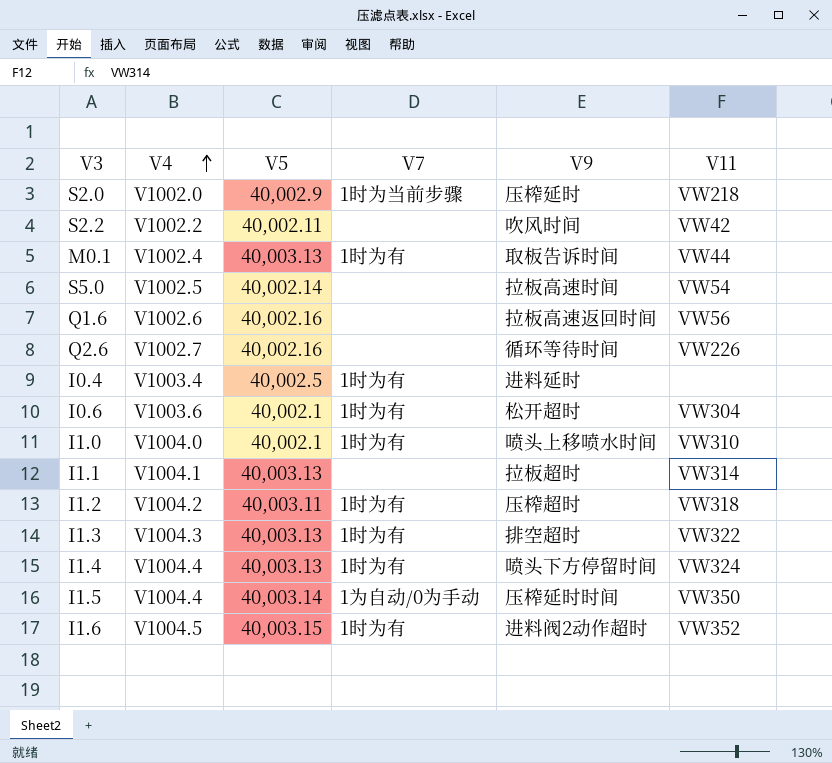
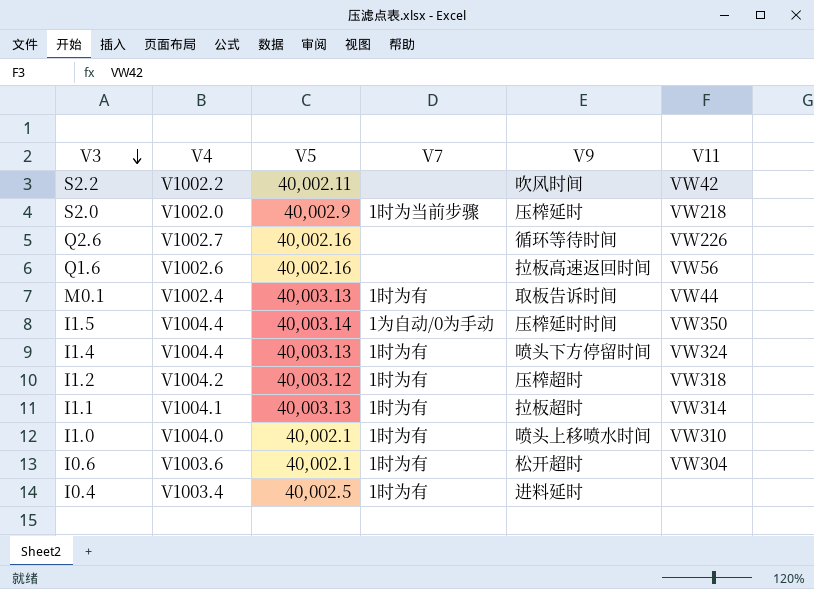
row order: V4 ascending -> V3 descending
row S5.0: V1002.5 | 40,002.14 | none | 拉板高速时间 | VW54 -> none
row I1.3: V1004.3 | 40,003.13 | 1时为有 | 排空超时 | VW322 -> none
row I1.6: V1004.5 | 40,003.15 | 1时为有 | 进料阀2动作超时 | VW352 -> none
I1.2 | V5: 40,003.11 -> 40,003.12
I1.1 | V7: none -> 1时为有

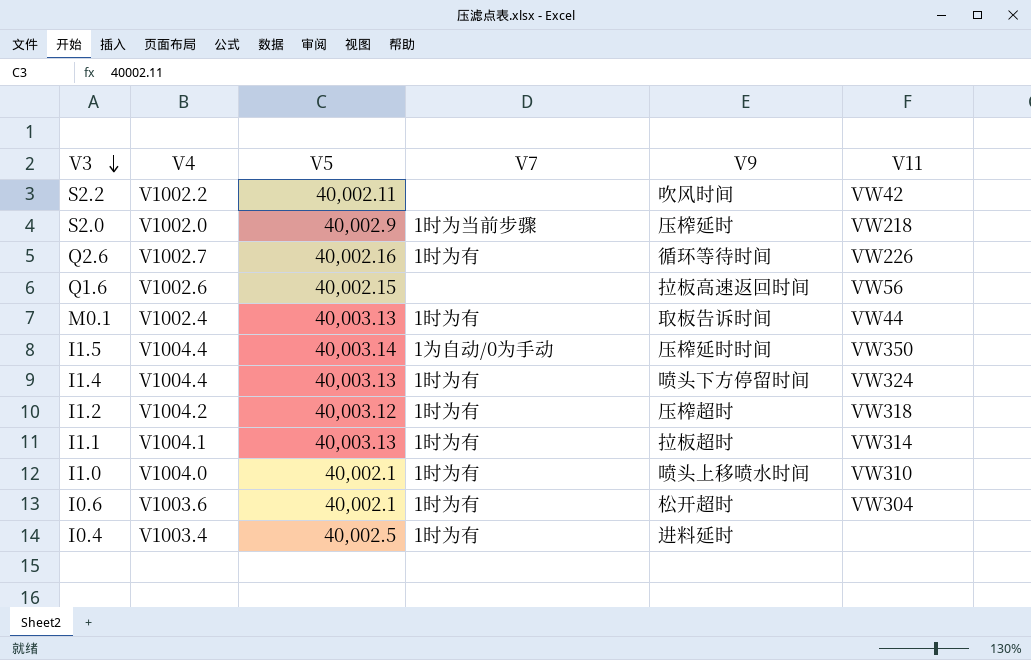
Q2.6 | V7: none -> 1时为有
Q1.6 | V5: 40,002.16 -> 40,002.15

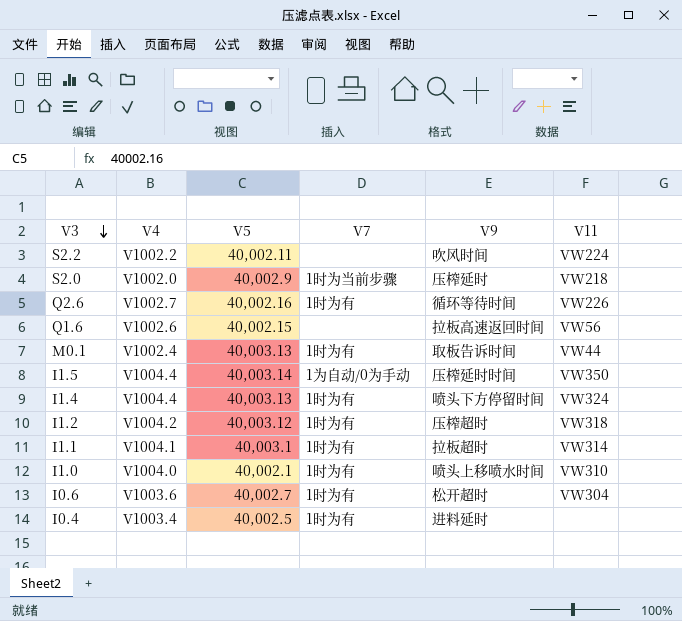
S2.2 | V11: VW42 -> VW224
I1.1 | V5: 40,003.13 -> 40,003.1
I0.6 | V5: 40,002.1 -> 40,002.7

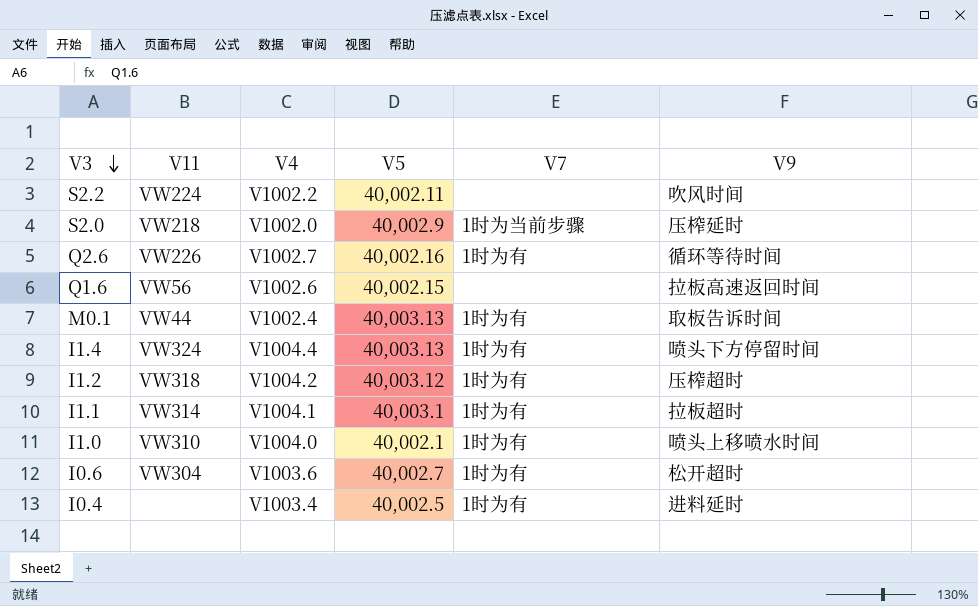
column V11 | position: 6 -> 2
row I1.5: V1004.4 | 40,003.14 | 1为自动/0为手动 | 压榨延时时间 | VW350 -> none

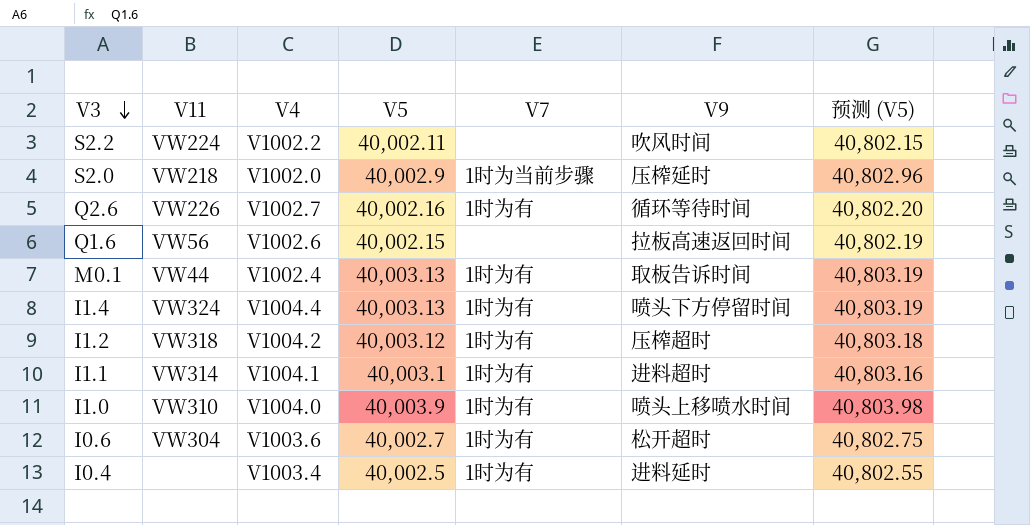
column 预测 (V5) | formula: none -> [V5] * 1.02
I1.1 | V9: 拉板超时 -> 进料超时
I1.0 | V5: 40,002.1 -> 40,003.9

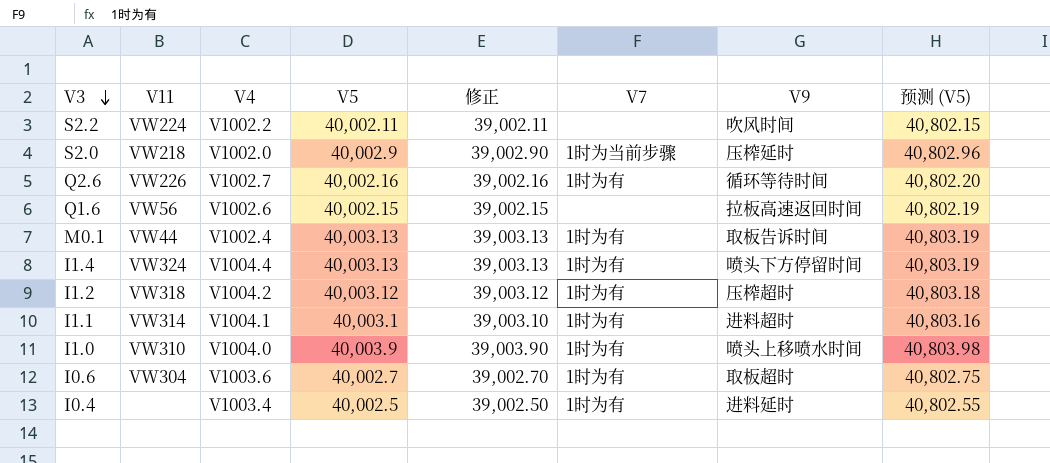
column 修正 | formula: none -> [V5] - 1000
I0.6 | V9: 松开超时 -> 取板超时

